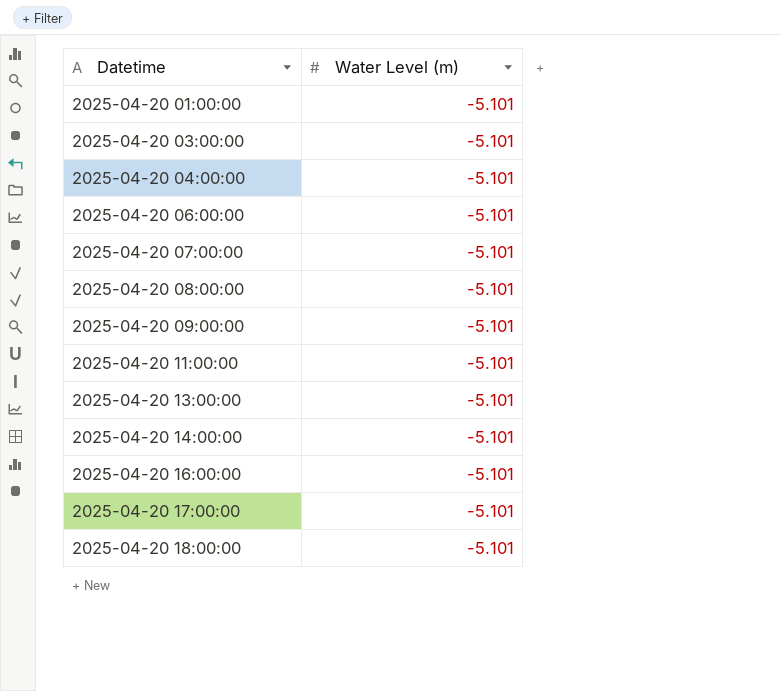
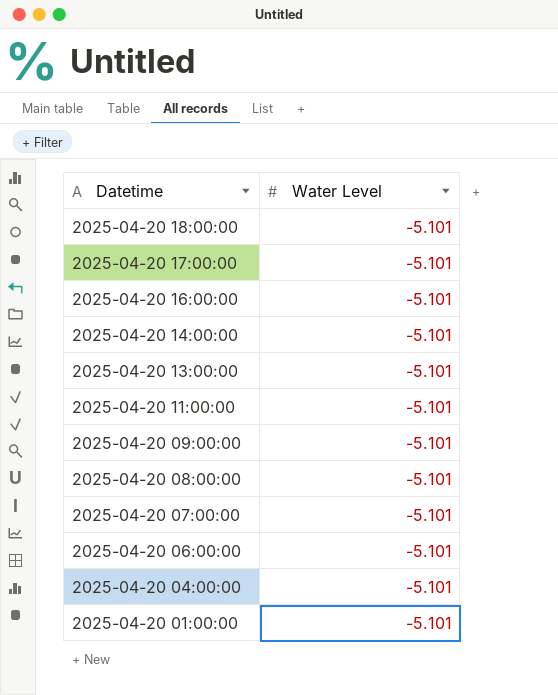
row order: Datetime ascending -> Datetime descending
column name: Water Level (m) -> Water Level
row 2025-04-20 03:00:00: -5.101 -> none

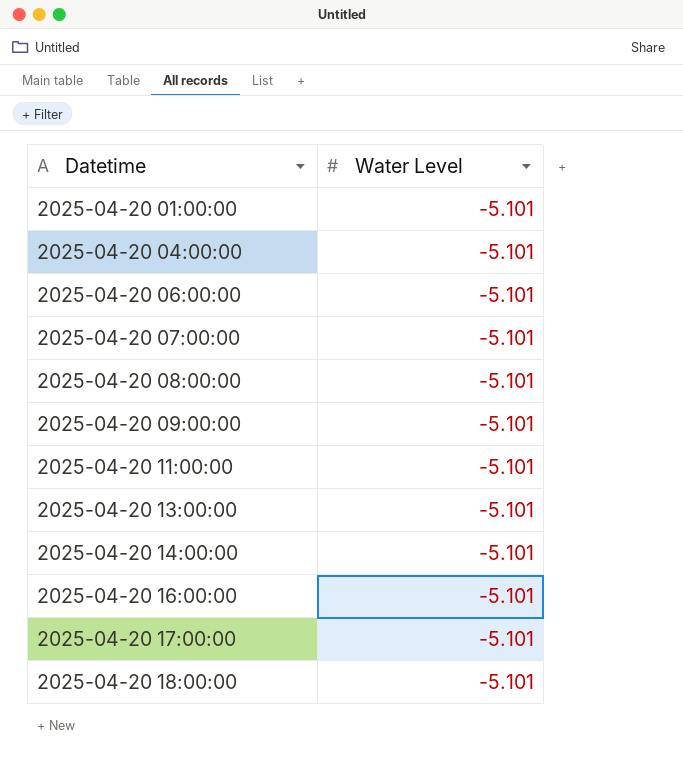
row order: Datetime descending -> Datetime ascending

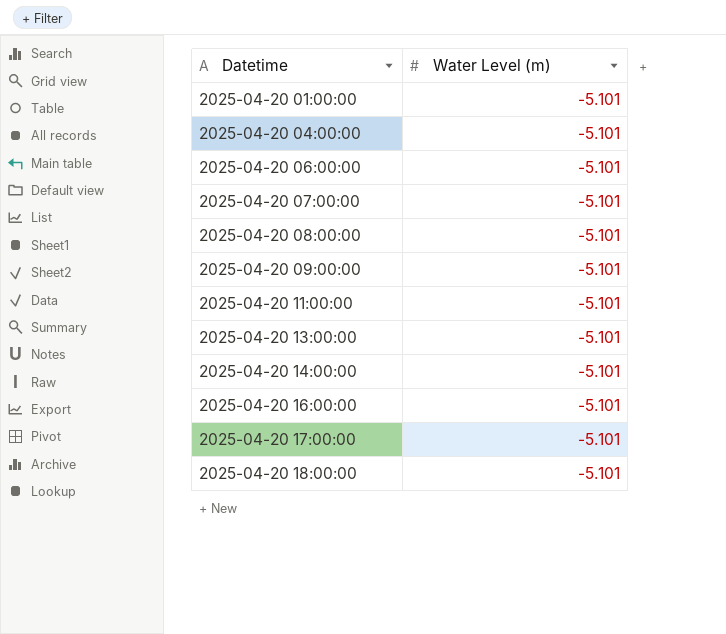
column name: Water Level -> Water Level (m)

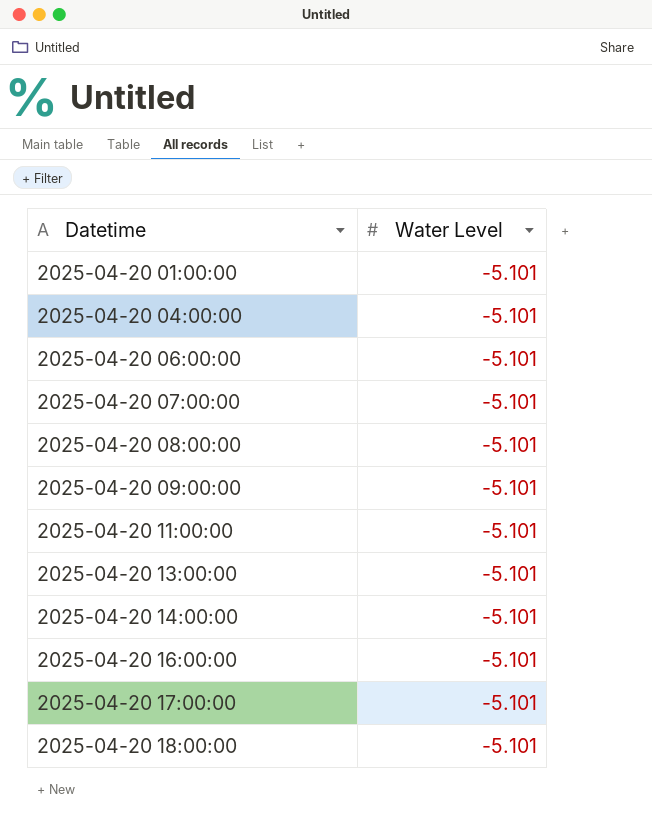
column name: Water Level (m) -> Water Level

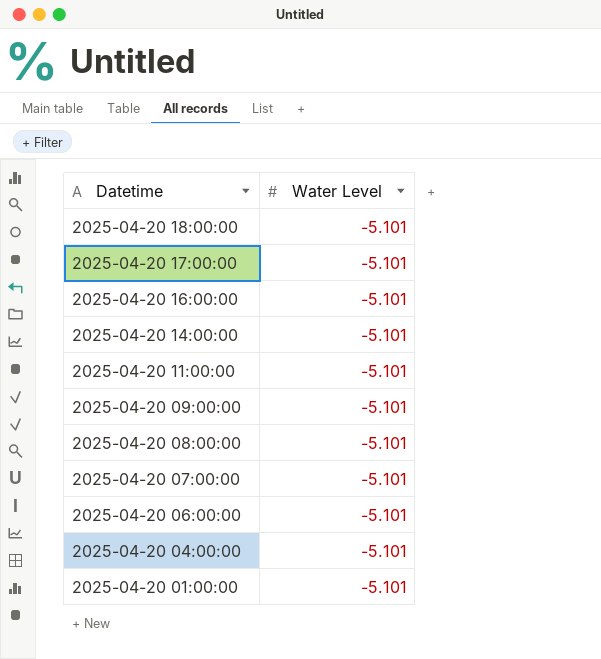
row order: Datetime ascending -> Datetime descending
row 2025-04-20 13:00:00: -5.101 -> none

